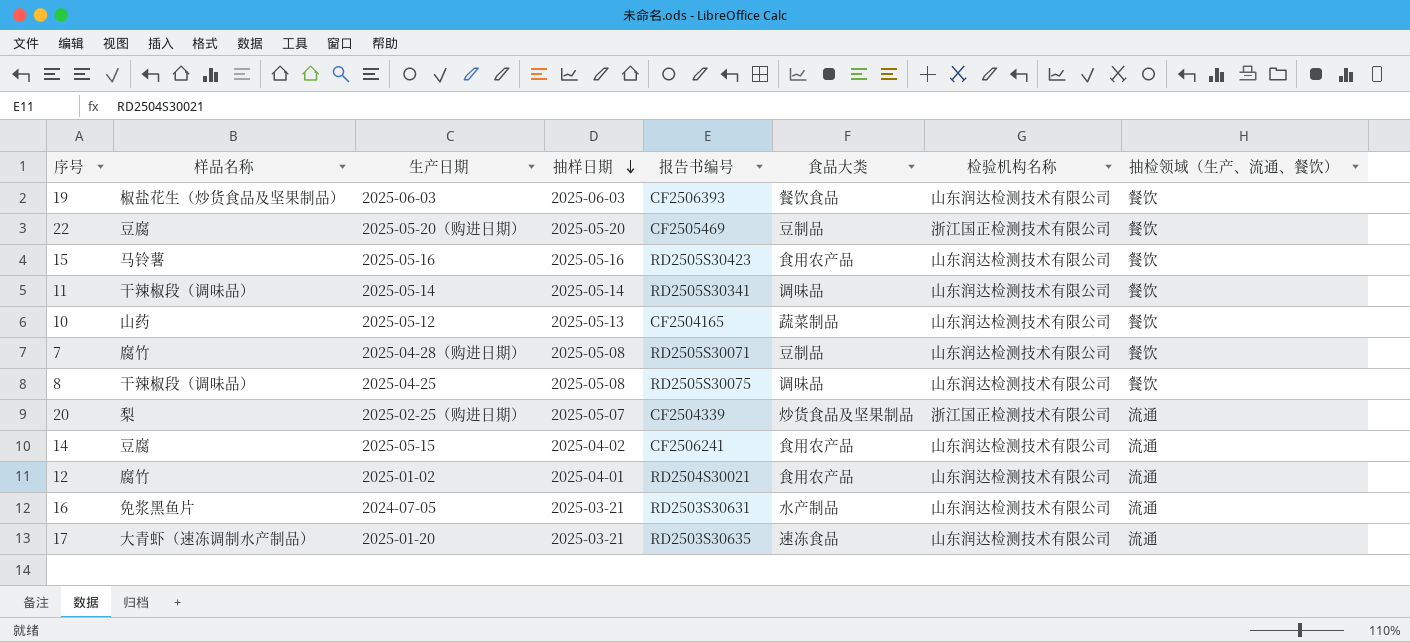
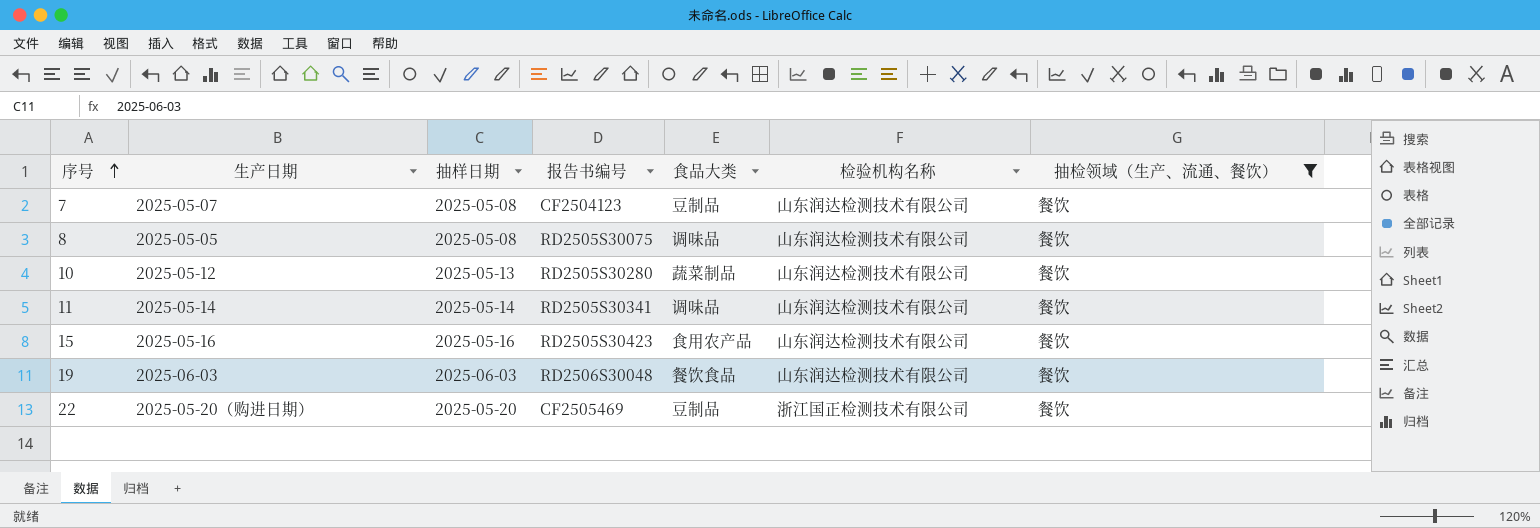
filter: none -> 抽检领域（生产、流通、餐饮） = 餐饮
row order: 抽样日期 descending -> 序号 ascending
column 样品名称 | position: 2 -> none
7 | 生产日期: 2025-04-28（购进日期） -> 2025-05-07
7 | 报告书编号: RD2505S30071 -> CF2504123
8 | 生产日期: 2025-04-25 -> 2025-05-05
10 | 报告书编号: CF2504165 -> RD2505S30280
19 | 报告书编号: CF2506393 -> RD2506S30048

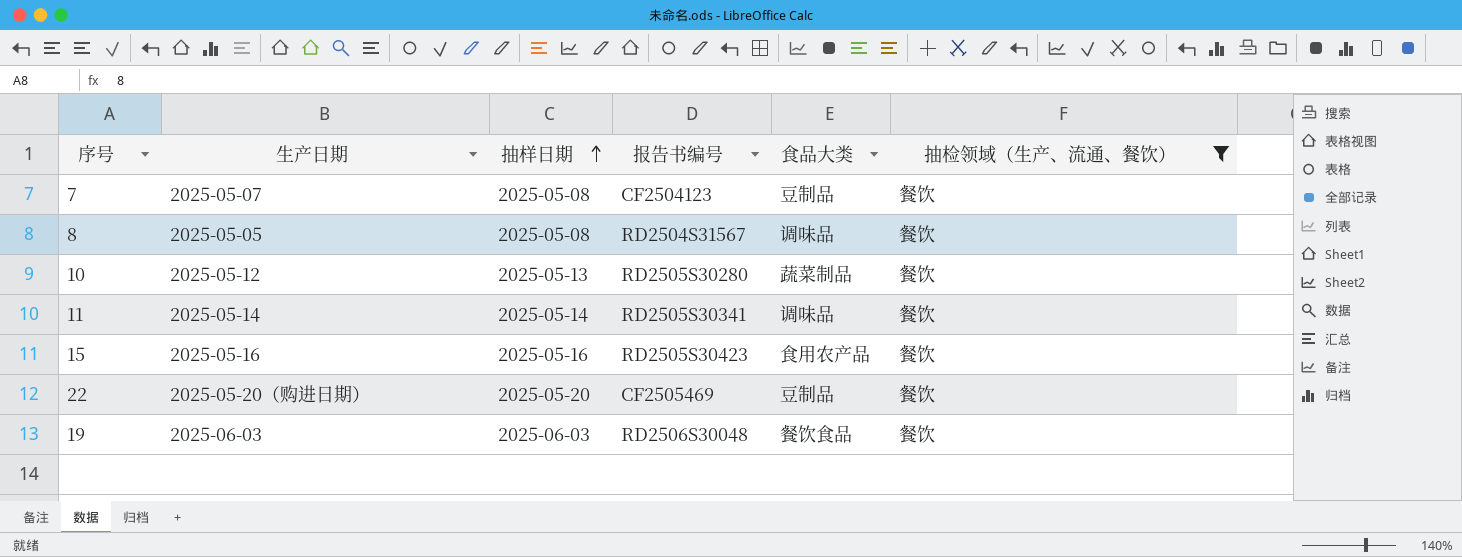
row order: 序号 ascending -> 抽样日期 ascending
column 检验机构名称 | position: 6 -> none
8 | 报告书编号: RD2505S30075 -> RD2504S31567

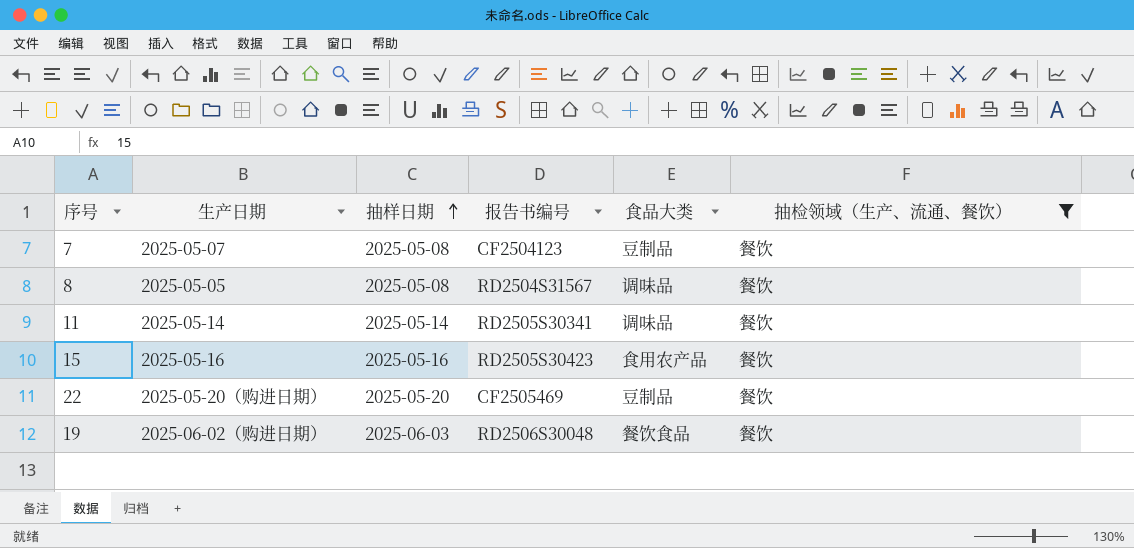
row 10: 2025-05-12 | 2025-05-13 | RD2505S30280 | 蔬菜制品 | 餐饮 -> none
19 | 生产日期: 2025-06-03 -> 2025-06-02（购进日期）

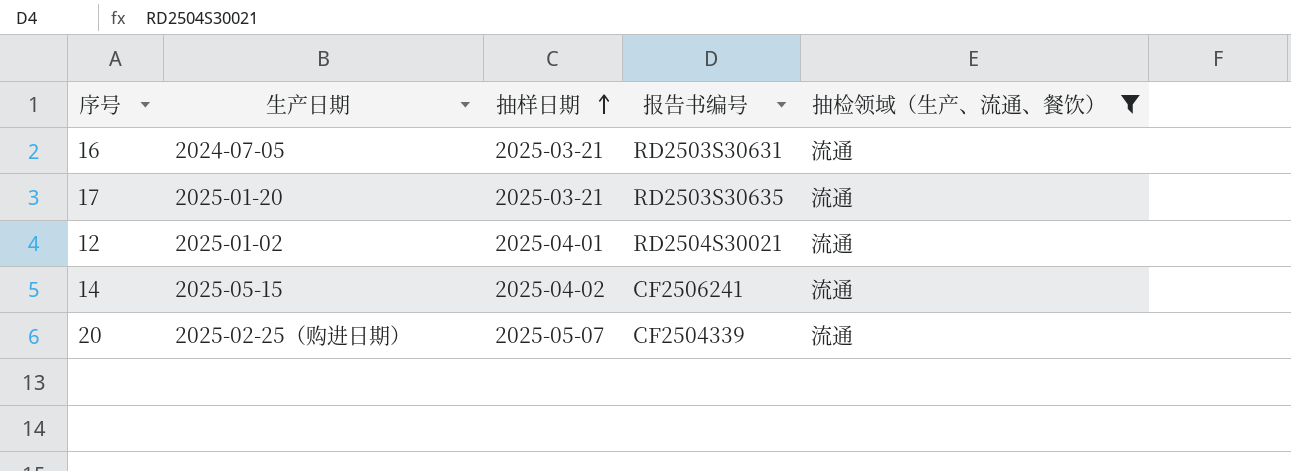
filter: 抽检领域（生产、流通、餐饮） = 餐饮 -> 抽检领域（生产、流通、餐饮） = 流通
column 食品大类 | position: 5 -> none

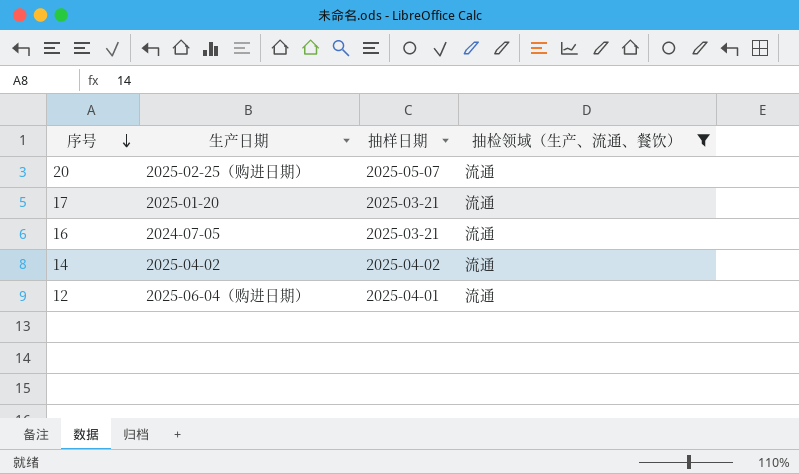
row order: 抽样日期 ascending -> 序号 descending
column 报告书编号 | position: 4 -> none
14 | 生产日期: 2025-05-15 -> 2025-04-02
12 | 生产日期: 2025-01-02 -> 2025-06-04（购进日期）

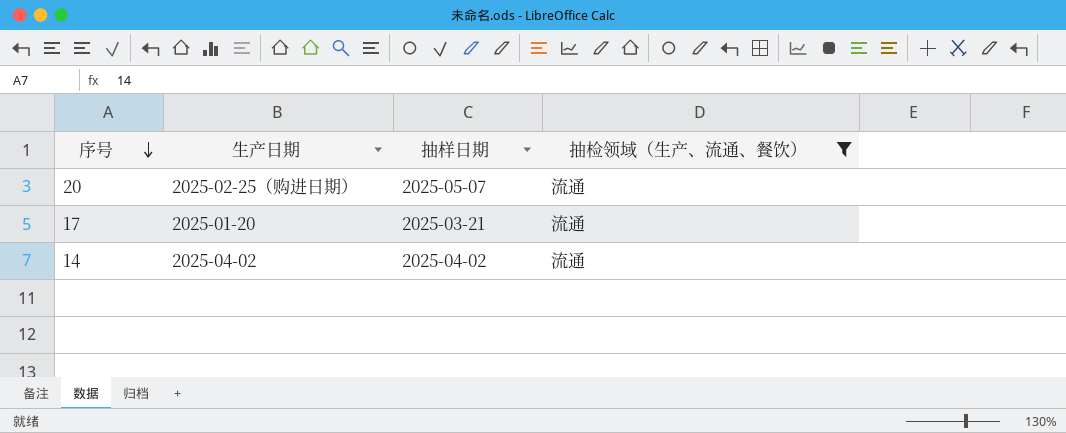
row 16: 2024-07-05 | 2025-03-21 | 流通 -> none
row 12: 2025-06-04（购进日期） | 2025-04-01 | 流通 -> none

